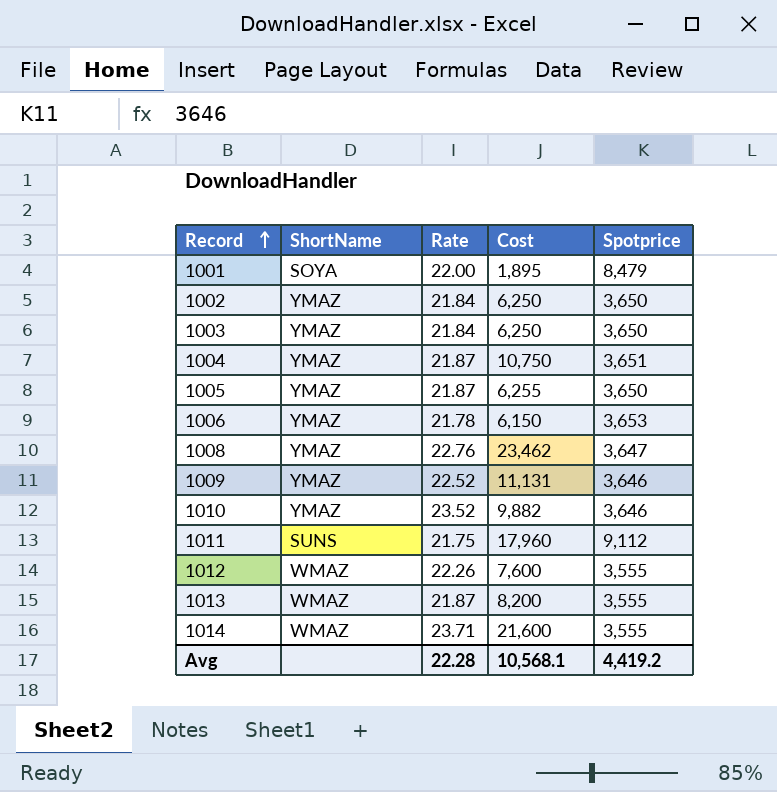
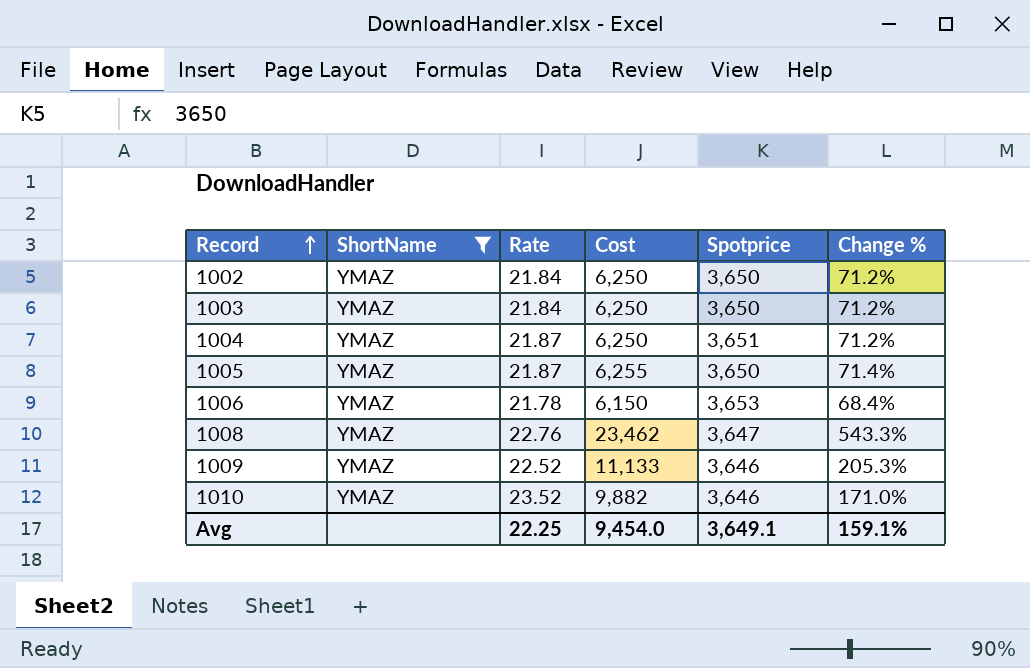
filter: none -> ShortName = YMAZ
column Change % | formula: none -> ([Cost] - [Spotprice]) / [Spotprice]
1004 | Cost: 10,750 -> 6,250
1009 | Cost: 11,131 -> 11,133
Avg | Rate: 22.28 -> 22.25
Avg | Cost: 10,568.1 -> 9,454.0
Avg | Spotprice: 4,419.2 -> 3,649.1

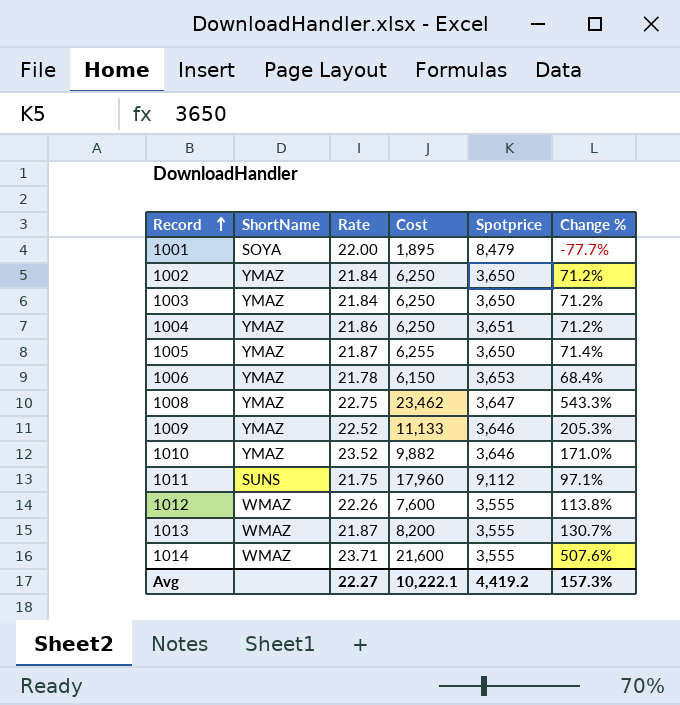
filter: ShortName = YMAZ -> none
1004 | Rate: 21.87 -> 21.86
1008 | Rate: 22.76 -> 22.75
Avg | Rate: 22.25 -> 22.27
Avg | Cost: 9,454.0 -> 10,222.1
Avg | Spotprice: 3,649.1 -> 4,419.2
Avg | Change %: 159.1% -> 157.3%

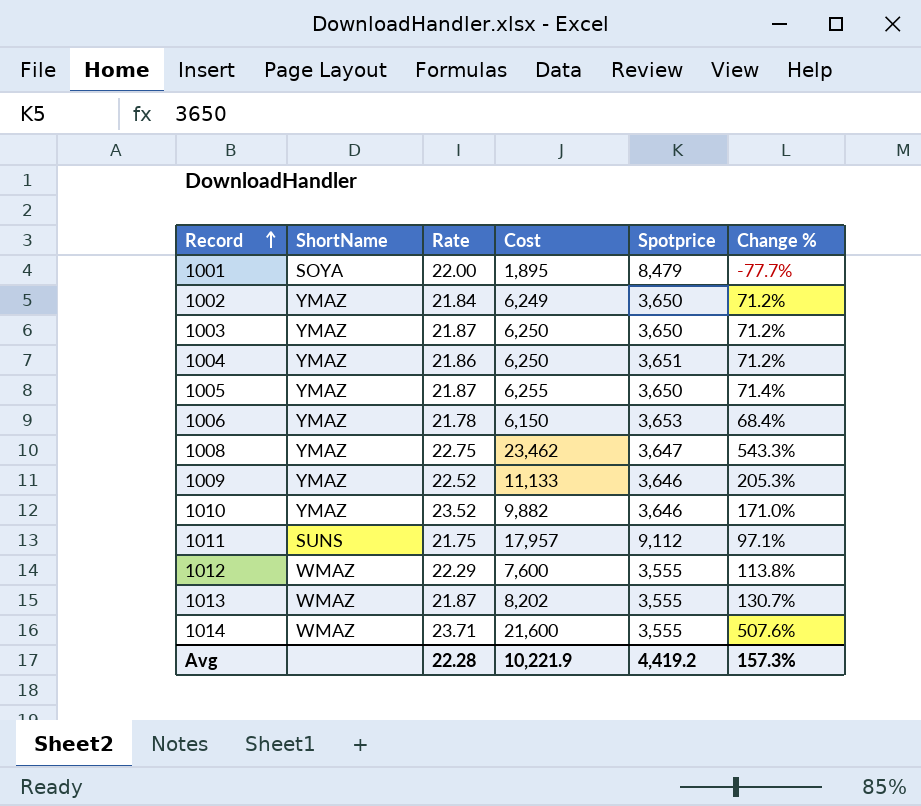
1002 | Cost: 6,250 -> 6,249
1003 | Rate: 21.84 -> 21.87
1011 | Cost: 17,960 -> 17,957
1012 | Rate: 22.26 -> 22.29
1013 | Cost: 8,200 -> 8,202
Avg | Rate: 22.27 -> 22.28
Avg | Cost: 10,222.1 -> 10,221.9

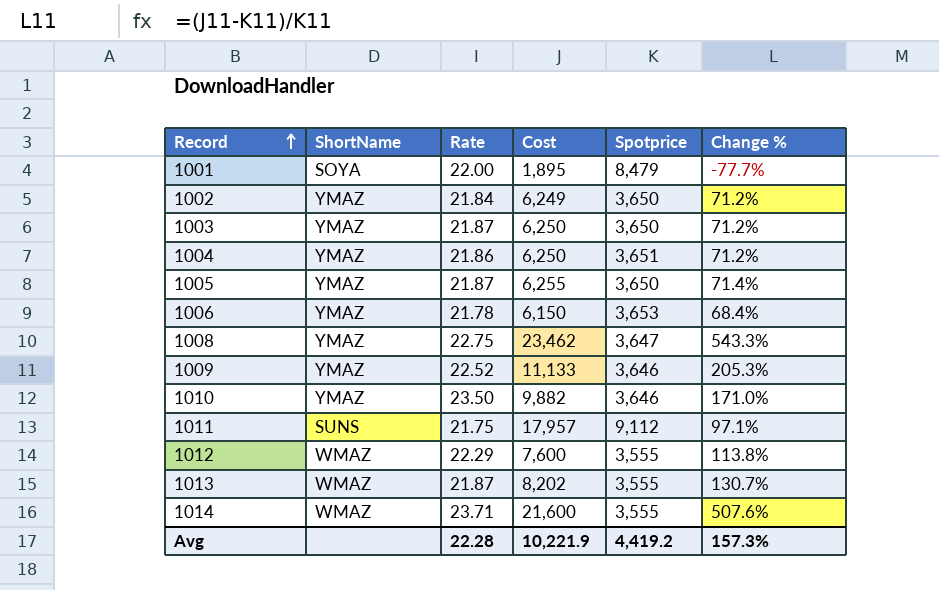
1010 | Rate: 23.52 -> 23.50

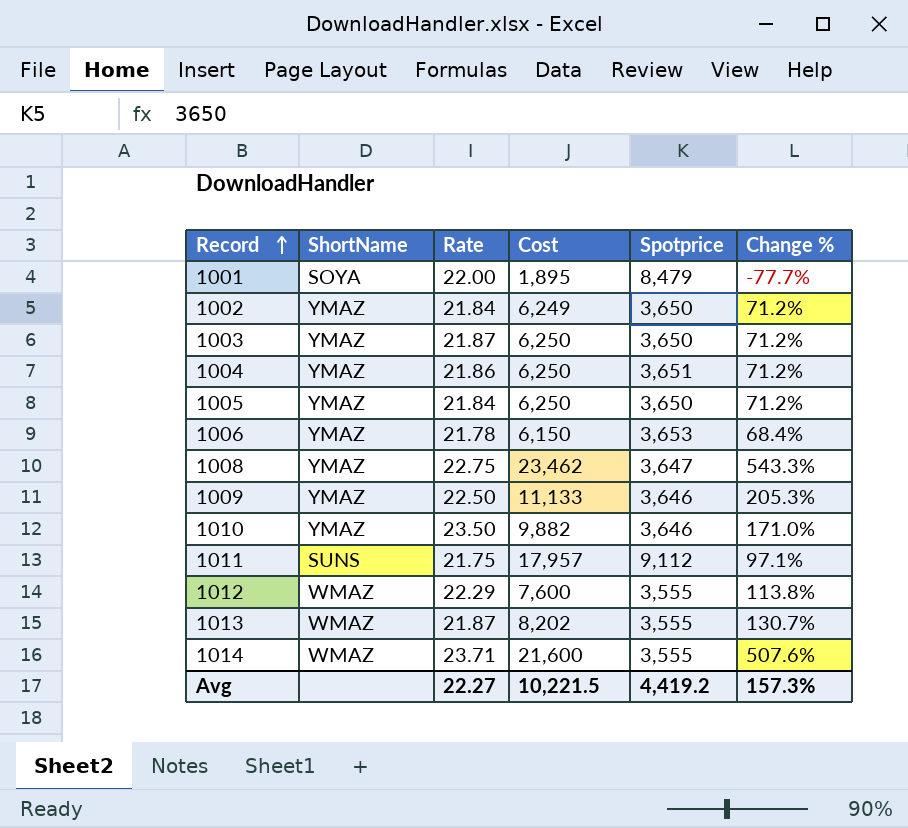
1005 | Rate: 21.87 -> 21.84
1005 | Cost: 6,255 -> 6,250
1005 | Change %: 71.4% -> 71.2%
1009 | Rate: 22.52 -> 22.50
Avg | Rate: 22.28 -> 22.27
Avg | Cost: 10,221.9 -> 10,221.5

